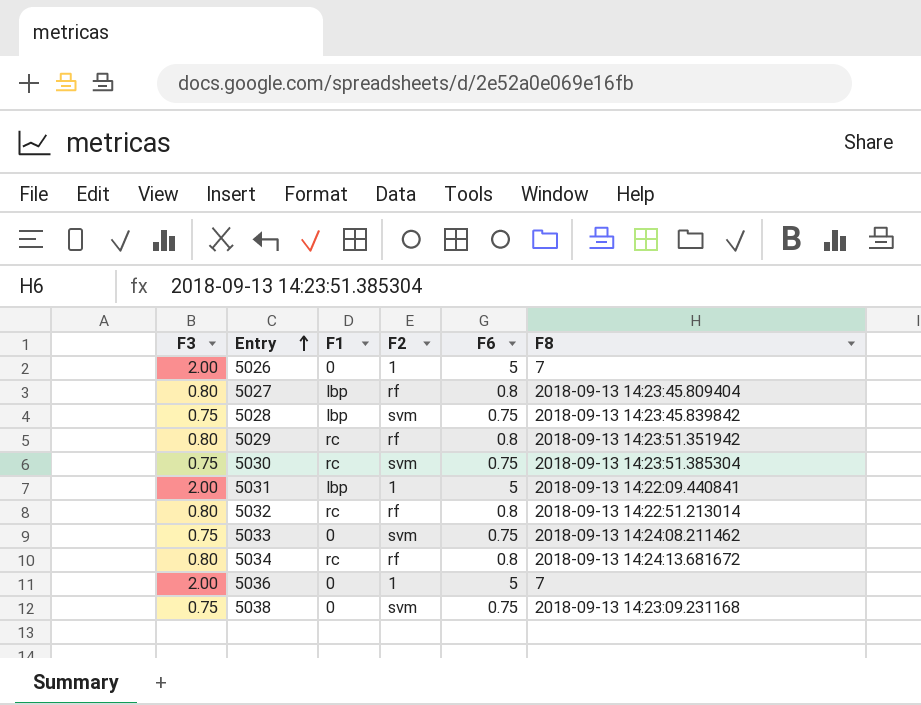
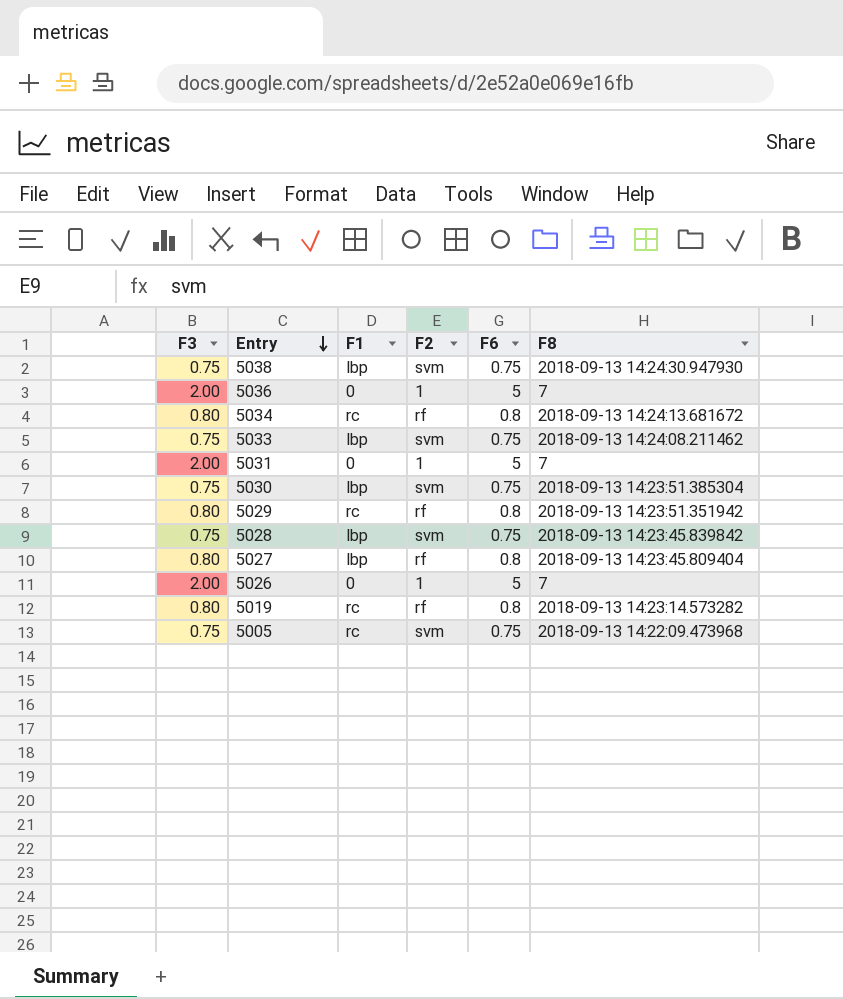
row order: Entry ascending -> Entry descending
row 5032: 0.80 | rc | rf | 0.8 | 2018-09-13 14:22:51.213014 -> none
5038 | F1: 0 -> lbp
5038 | F8: 2018-09-13 14:23:09.231168 -> 2018-09-13 14:24:30.947930
5033 | F1: 0 -> lbp
5031 | F1: lbp -> 0
5031 | F8: 2018-09-13 14:22:09.440841 -> 7
5030 | F1: rc -> lbp
row 5019: none -> 0.80 | rc | rf | 0.8 | 2018-09-13 14:23:14.573282
row 5005: none -> 0.75 | rc | svm | 0.75 | 2018-09-13 14:22:09.473968

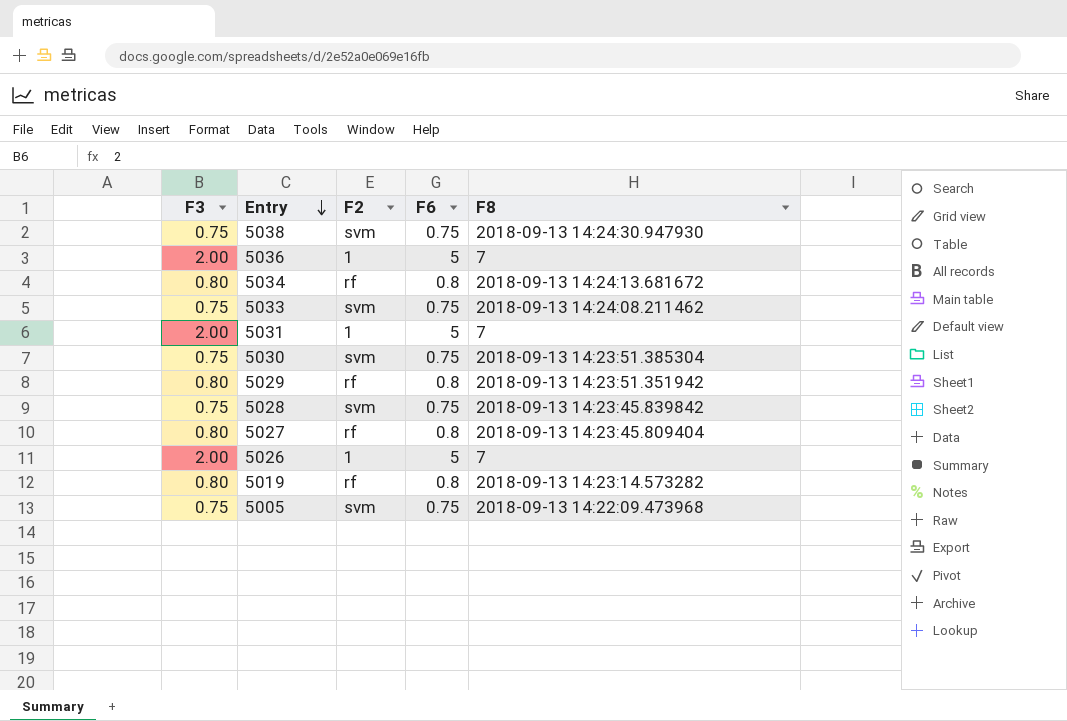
column F1 | position: 3 -> none

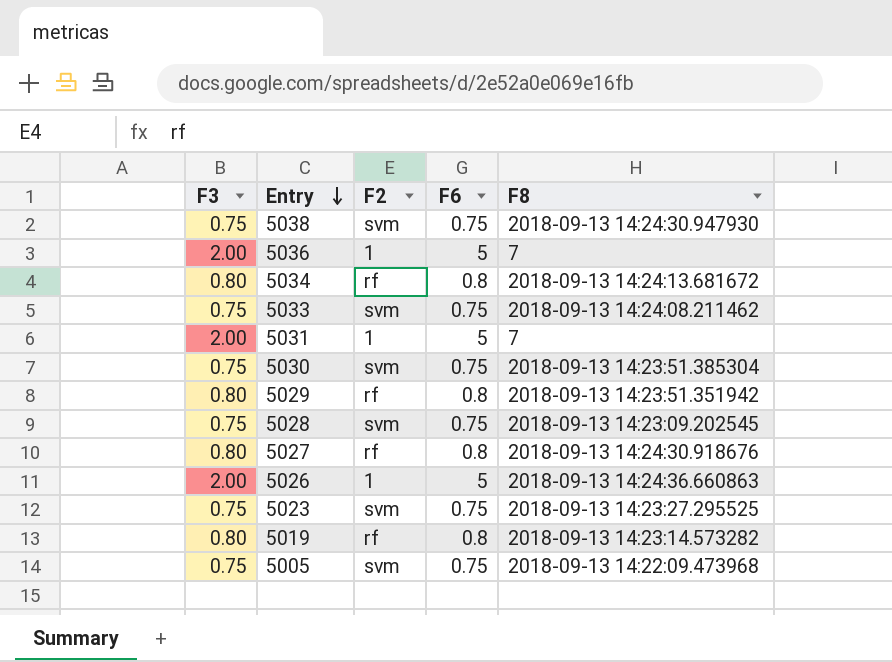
5028 | F8: 2018-09-13 14:23:45.839842 -> 2018-09-13 14:23:09.202545
5027 | F8: 2018-09-13 14:23:45.809404 -> 2018-09-13 14:24:30.918676
5026 | F8: 7 -> 2018-09-13 14:24:36.660863
row 5023: none -> 0.75 | svm | 0.75 | 2018-09-13 14:23:27.295525

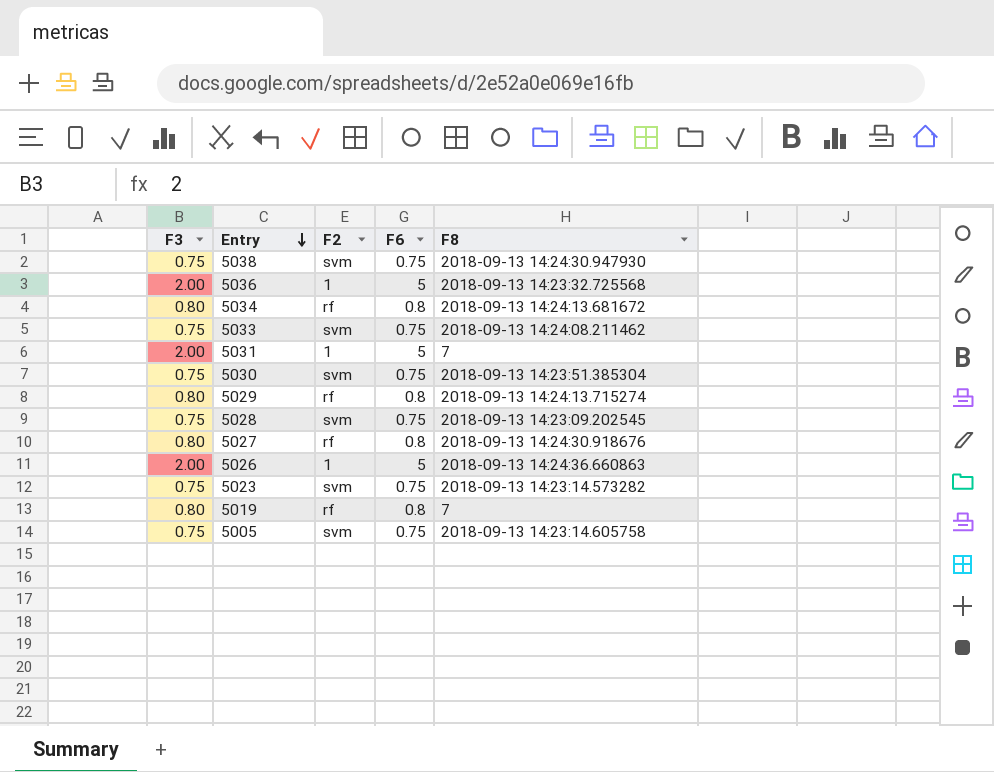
5036 | F8: 7 -> 2018-09-13 14:23:32.725568
5029 | F8: 2018-09-13 14:23:51.351942 -> 2018-09-13 14:24:13.715274
5023 | F8: 2018-09-13 14:23:27.295525 -> 2018-09-13 14:23:14.573282
5019 | F8: 2018-09-13 14:23:14.573282 -> 7
5005 | F8: 2018-09-13 14:22:09.473968 -> 2018-09-13 14:23:14.605758

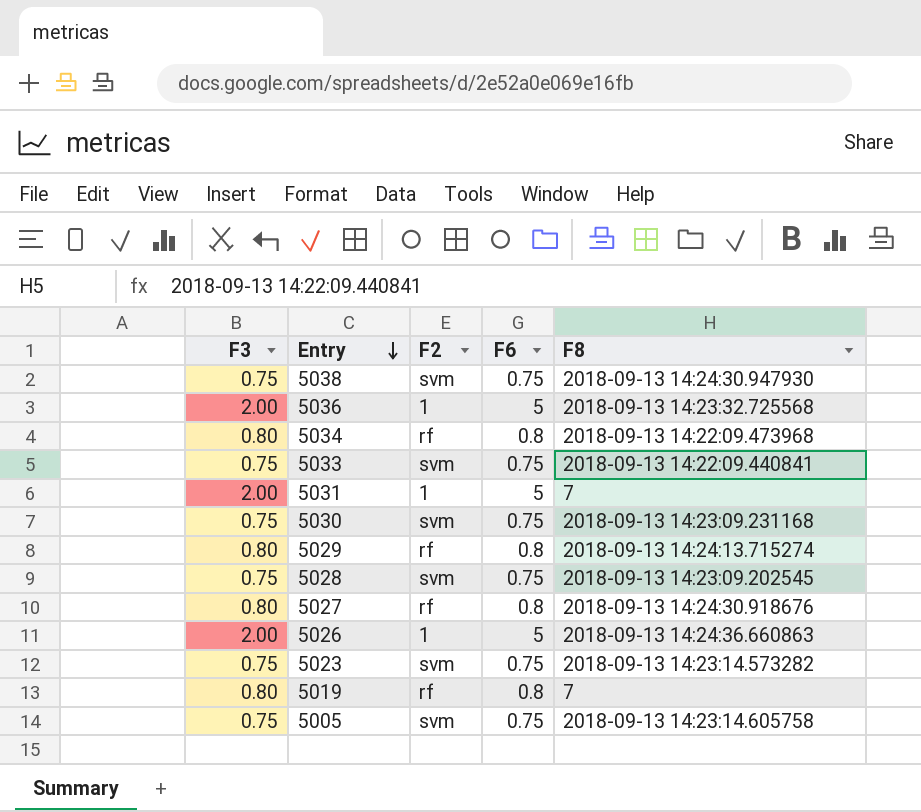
5034 | F8: 2018-09-13 14:24:13.681672 -> 2018-09-13 14:22:09.473968
5033 | F8: 2018-09-13 14:24:08.211462 -> 2018-09-13 14:22:09.440841
5030 | F8: 2018-09-13 14:23:51.385304 -> 2018-09-13 14:23:09.231168

